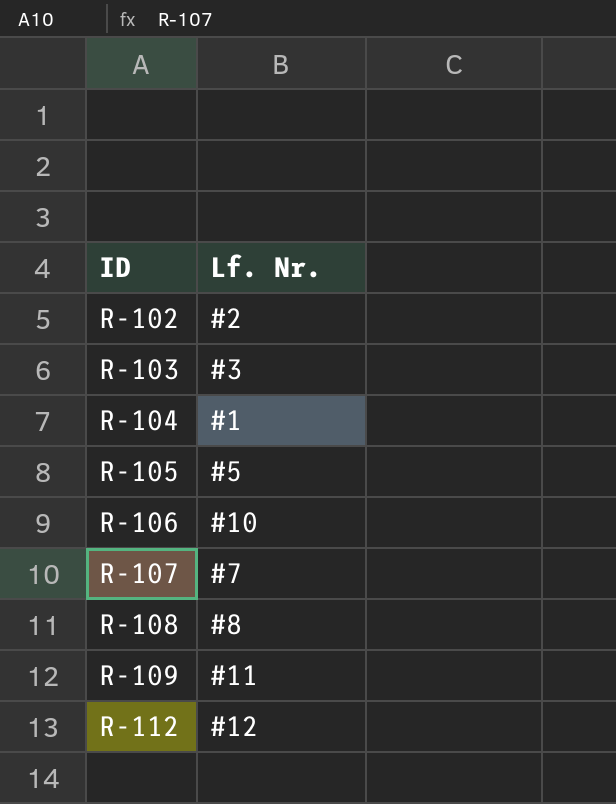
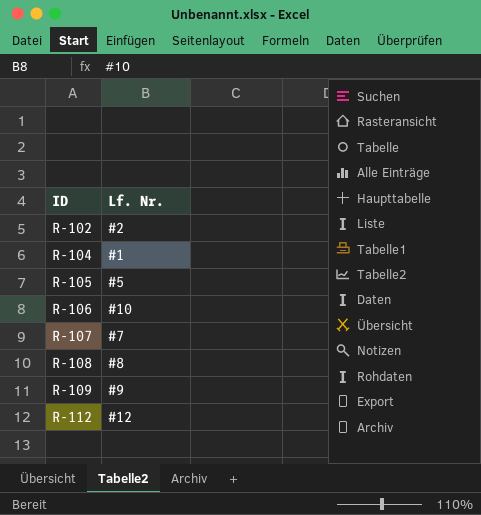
row R-103: #3 -> none
R-109 | Lf. Nr.: #11 -> #9

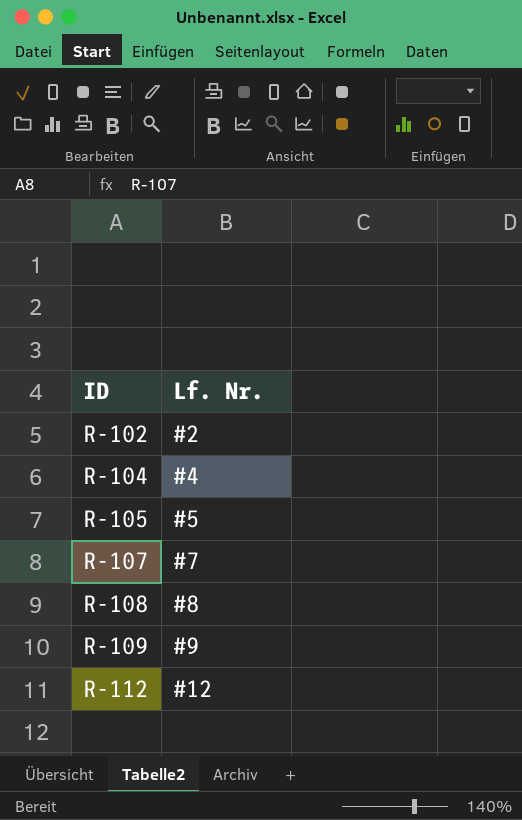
row R-106: #10 -> none
R-104 | Lf. Nr.: #1 -> #4

